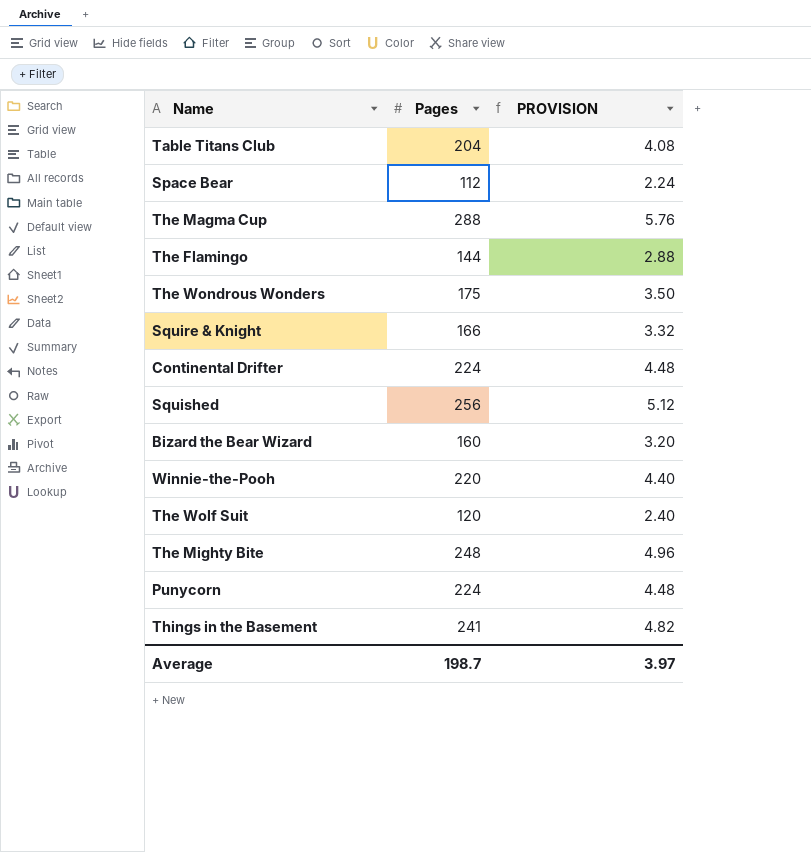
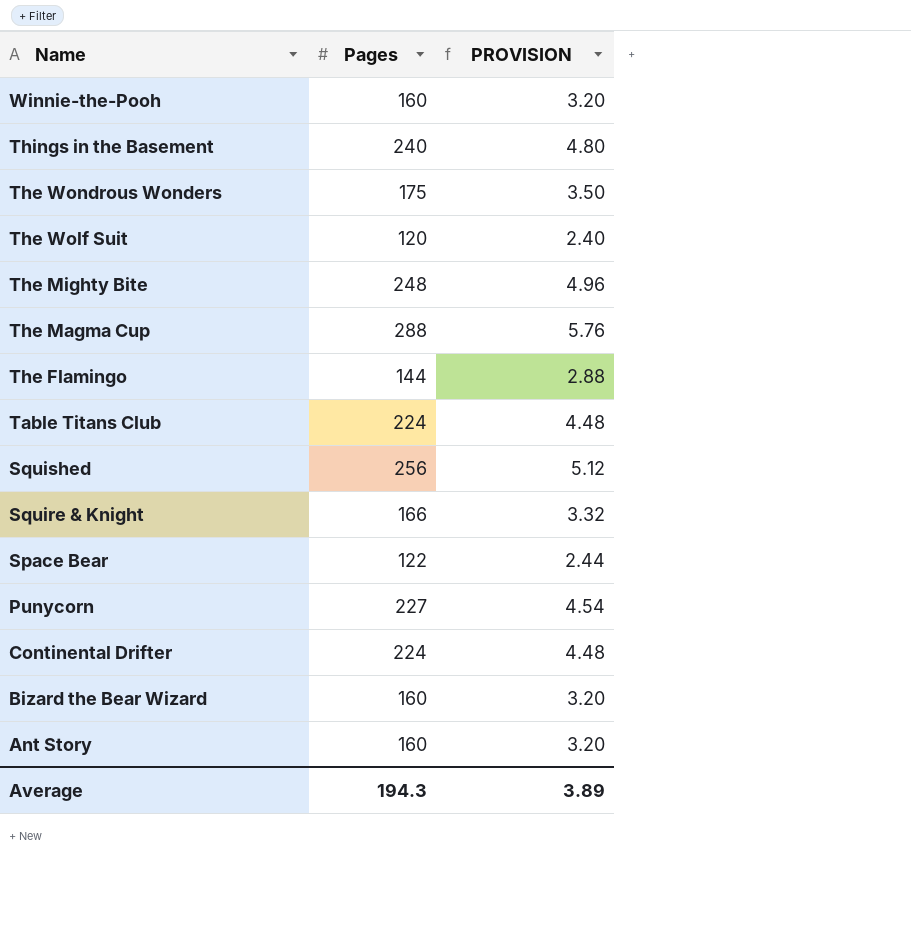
row order: none -> Name descending
Winnie-the-Pooh | Pages: 220 -> 160
Winnie-the-Pooh | PROVISION: 4.40 -> 3.20
Things in the Basement | Pages: 241 -> 240
Things in the Basement | PROVISION: 4.82 -> 4.80
Table Titans Club | Pages: 204 -> 224
Table Titans Club | PROVISION: 4.08 -> 4.48
Space Bear | Pages: 112 -> 122
Space Bear | PROVISION: 2.24 -> 2.44
Punycorn | Pages: 224 -> 227
Punycorn | PROVISION: 4.48 -> 4.54
row Ant Story: none -> 160 | 3.20
Average | Pages: 198.7 -> 194.3
Average | PROVISION: 3.97 -> 3.89

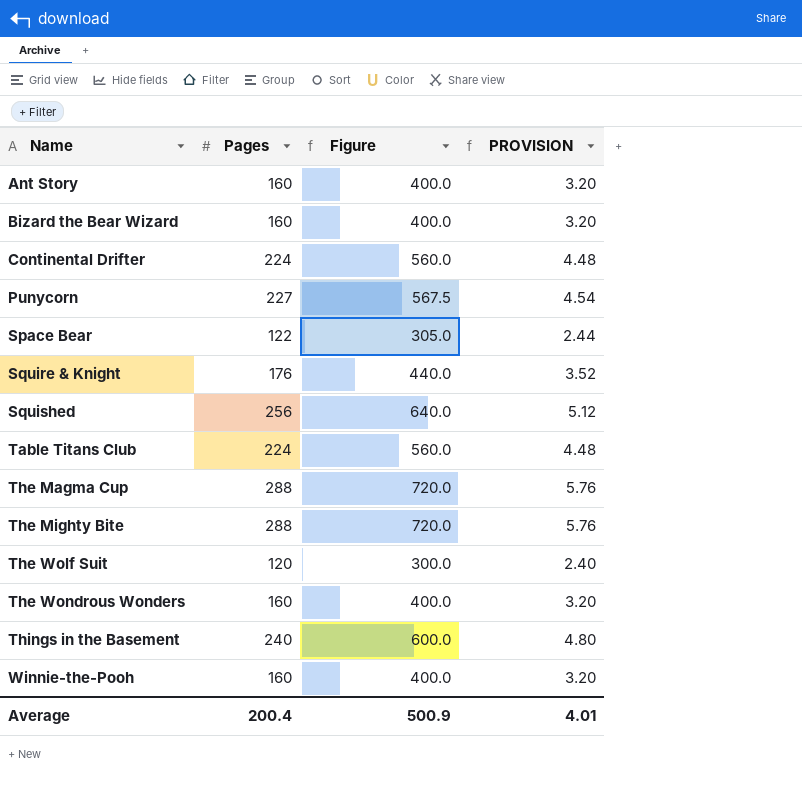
row order: Name descending -> Name ascending
column Figure | formula: none -> [Pages] * 2.5
row The Flamingo: 144 | 2.88 -> none
Squire & Knight | Pages: 166 -> 176
Squire & Knight | PROVISION: 3.32 -> 3.52
The Mighty Bite | Pages: 248 -> 288
The Mighty Bite | PROVISION: 4.96 -> 5.76
The Wondrous Wonders | Pages: 175 -> 160
The Wondrous Wonders | PROVISION: 3.50 -> 3.20
Average | Pages: 194.3 -> 200.4
Average | PROVISION: 3.89 -> 4.01

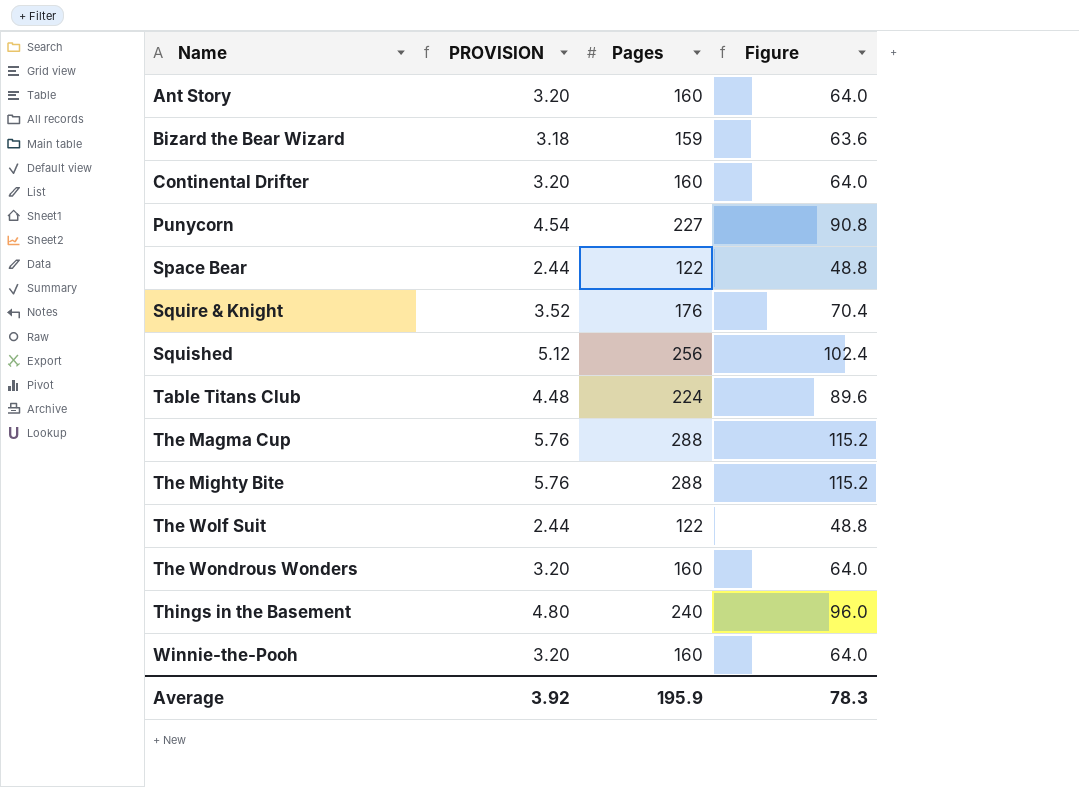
column PROVISION | position: 4 -> 2
column Figure | formula: [Pages] * 2.5 -> [Pages] * 0.4
Bizard the Bear Wizard | PROVISION: 3.20 -> 3.18
Bizard the Bear Wizard | Pages: 160 -> 159
Continental Drifter | PROVISION: 4.48 -> 3.20
Continental Drifter | Pages: 224 -> 160
The Wolf Suit | PROVISION: 2.40 -> 2.44
The Wolf Suit | Pages: 120 -> 122
Average | PROVISION: 4.01 -> 3.92
Average | Pages: 200.4 -> 195.9
Average | Figure: 500.9 -> 78.3

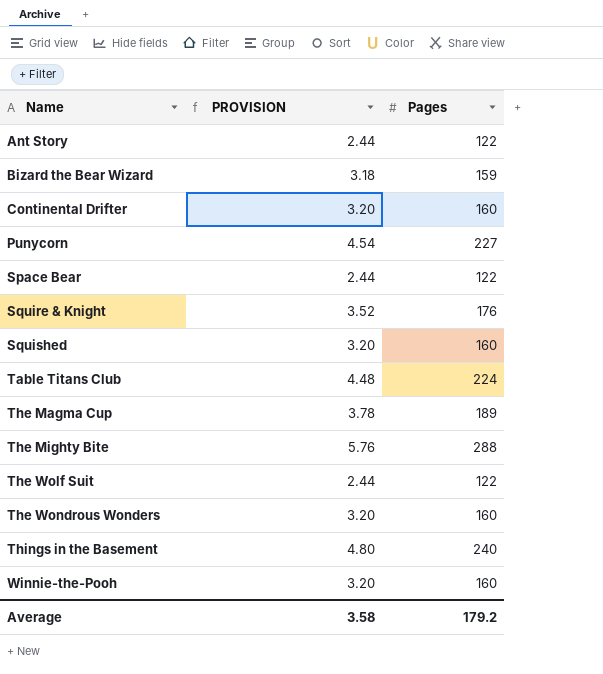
column Figure | formula: [Pages] * 0.4 -> none
Ant Story | PROVISION: 3.20 -> 2.44
Ant Story | Pages: 160 -> 122
Squished | PROVISION: 5.12 -> 3.20
Squished | Pages: 256 -> 160
The Magma Cup | PROVISION: 5.76 -> 3.78
The Magma Cup | Pages: 288 -> 189
Average | PROVISION: 3.92 -> 3.58
Average | Pages: 195.9 -> 179.2

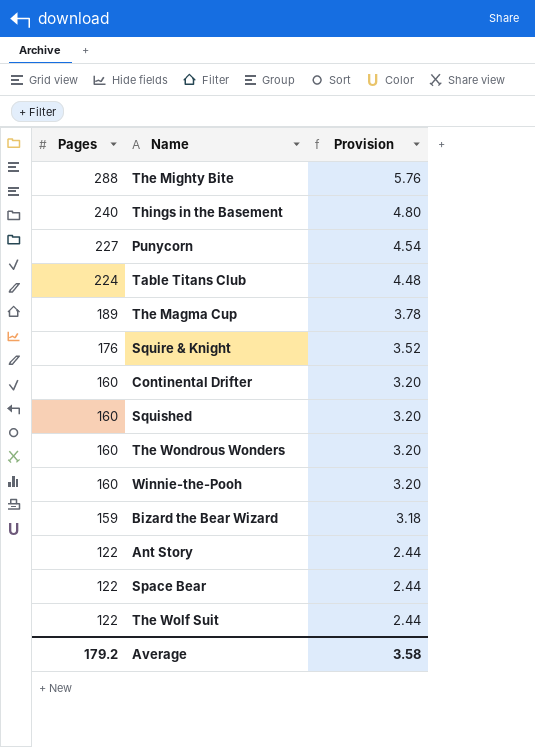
row order: Name ascending -> Pages descending
column Pages | position: 3 -> 1
column name: PROVISION -> Provision

